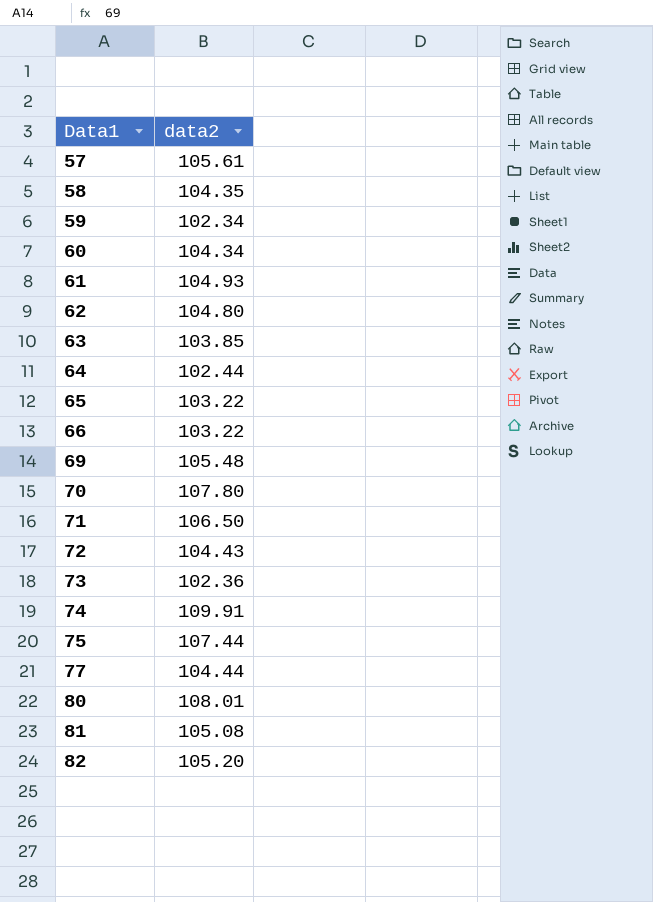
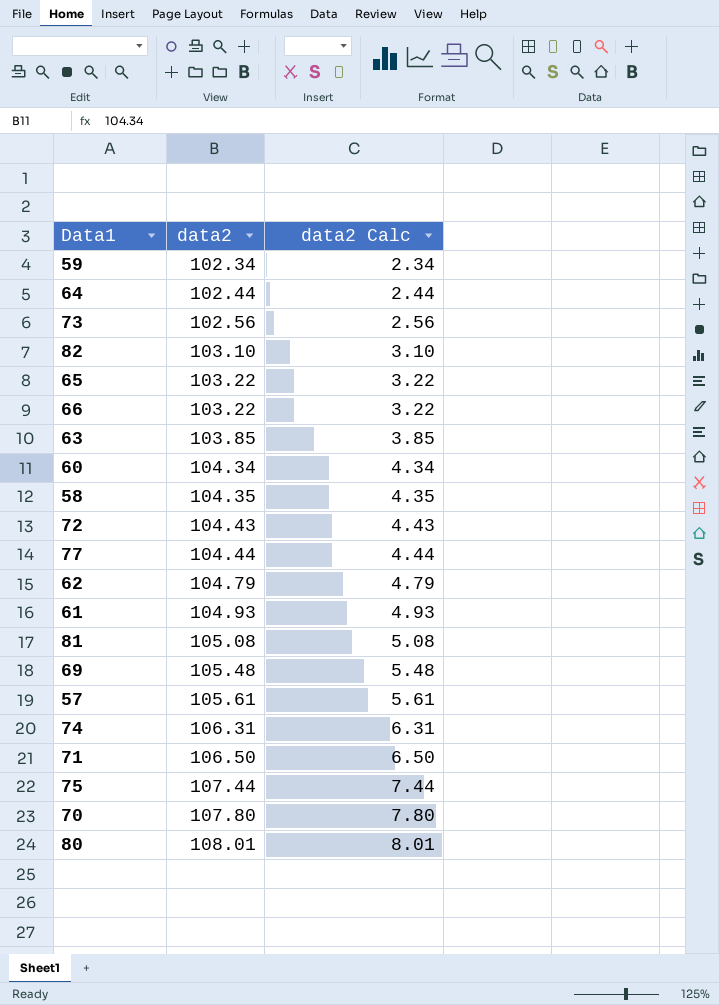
row order: Data1 ascending -> data2 ascending
column data2 Calc | formula: none -> [data2] - 100
73 | data2: 102.36 -> 102.56
82 | data2: 105.20 -> 103.10
62 | data2: 104.80 -> 104.79
74 | data2: 109.91 -> 106.31

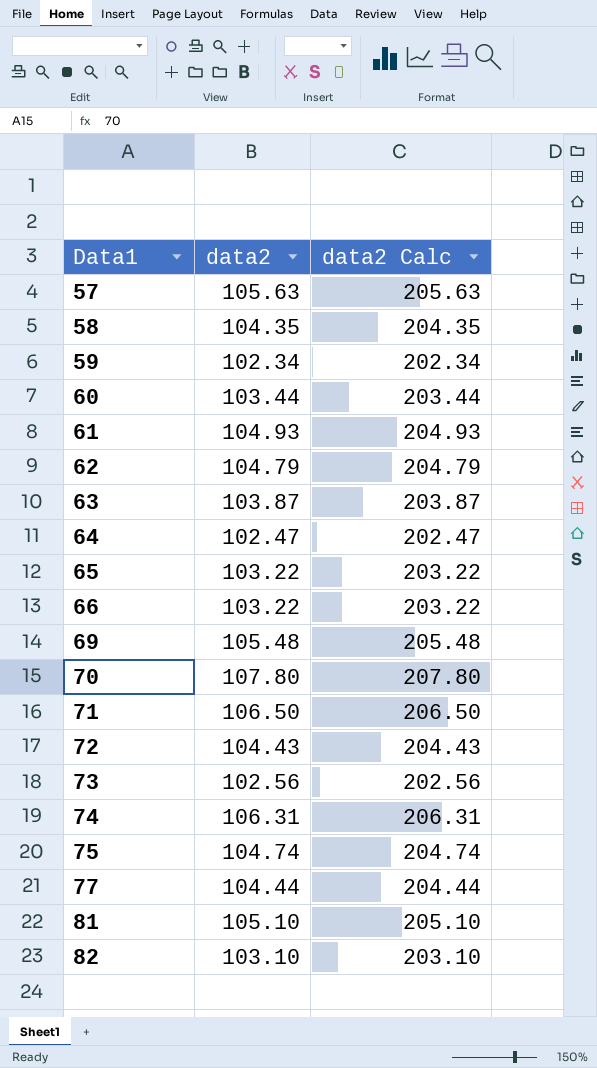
row order: data2 ascending -> Data1 ascending
column data2 Calc | formula: [data2] - 100 -> [data2] + 100
row 80: 108.01 | 8.01 -> none
57 | data2: 105.61 -> 105.63
60 | data2: 104.34 -> 103.44
63 | data2: 103.85 -> 103.87
64 | data2: 102.44 -> 102.47
75 | data2: 107.44 -> 104.74
81 | data2: 105.08 -> 105.10

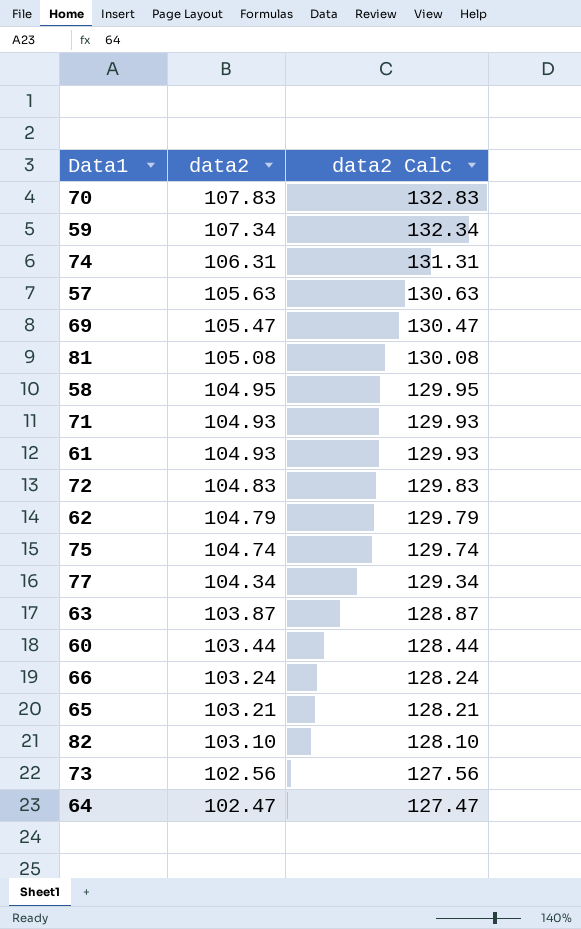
row order: Data1 ascending -> data2 descending
column data2 Calc | formula: [data2] + 100 -> [data2] + 25
70 | data2: 107.80 -> 107.83
59 | data2: 102.34 -> 107.34
69 | data2: 105.48 -> 105.47
81 | data2: 105.10 -> 105.08
58 | data2: 104.35 -> 104.95
71 | data2: 106.50 -> 104.93
72 | data2: 104.43 -> 104.83
77 | data2: 104.44 -> 104.34
66 | data2: 103.22 -> 103.24
65 | data2: 103.22 -> 103.21

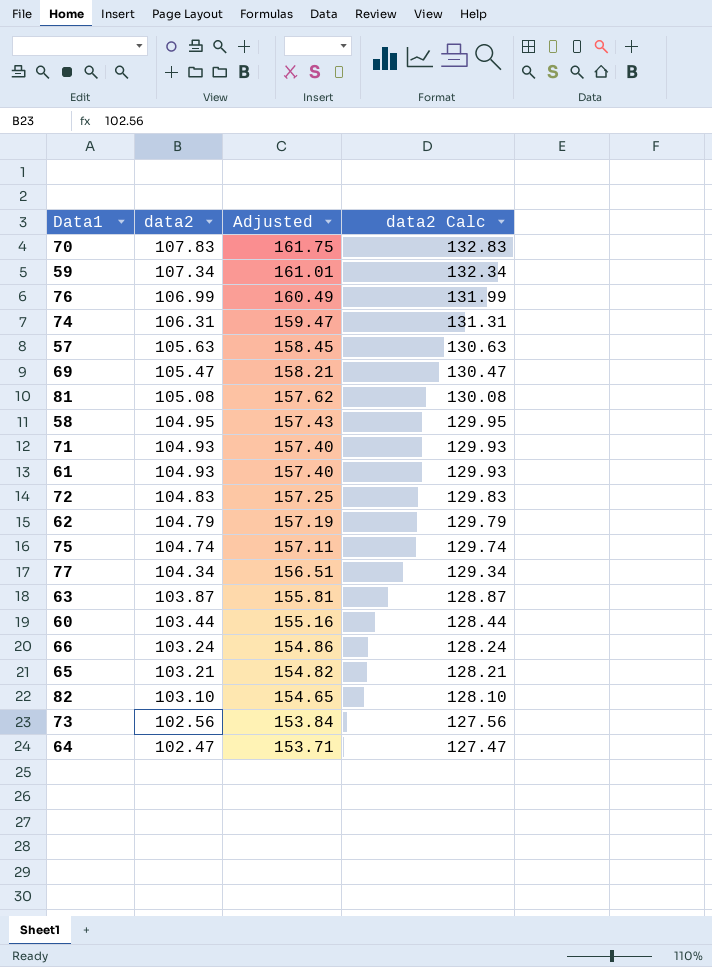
column Adjusted | formula: none -> [data2] * 1.5
row 76: none -> 106.99 | 160.49 | 131.99

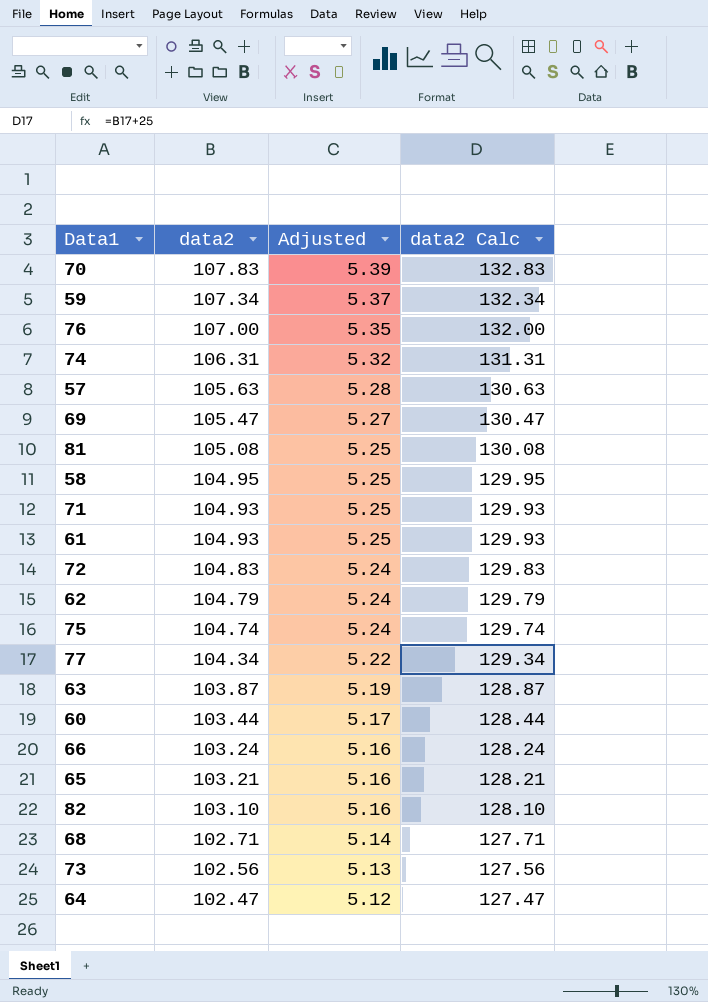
column Adjusted | formula: [data2] * 1.5 -> [data2] * 0.05
76 | data2: 106.99 -> 107.00
76 | data2 Calc: 131.99 -> 132.00
row 68: none -> 102.71 | 5.14 | 127.71

